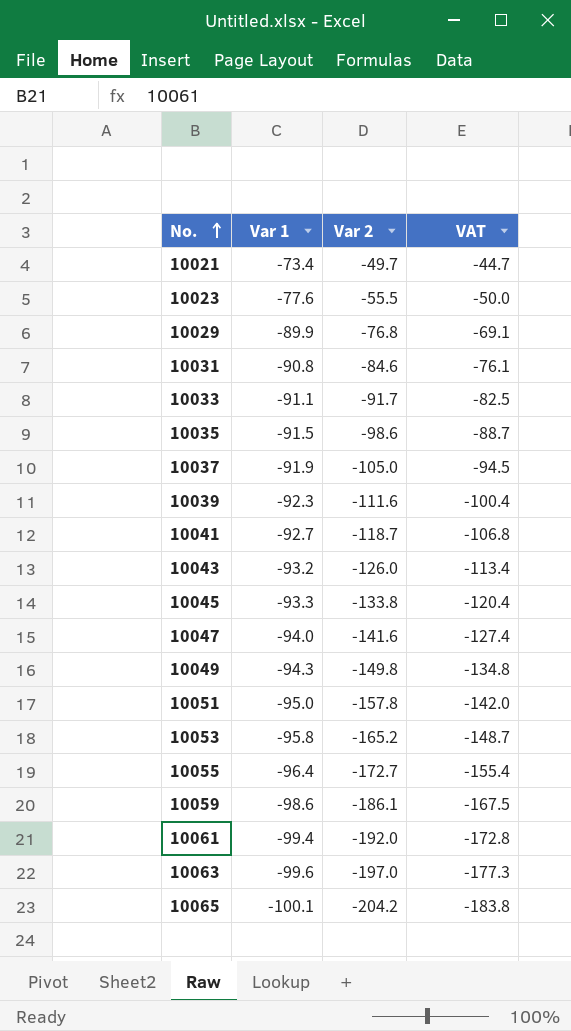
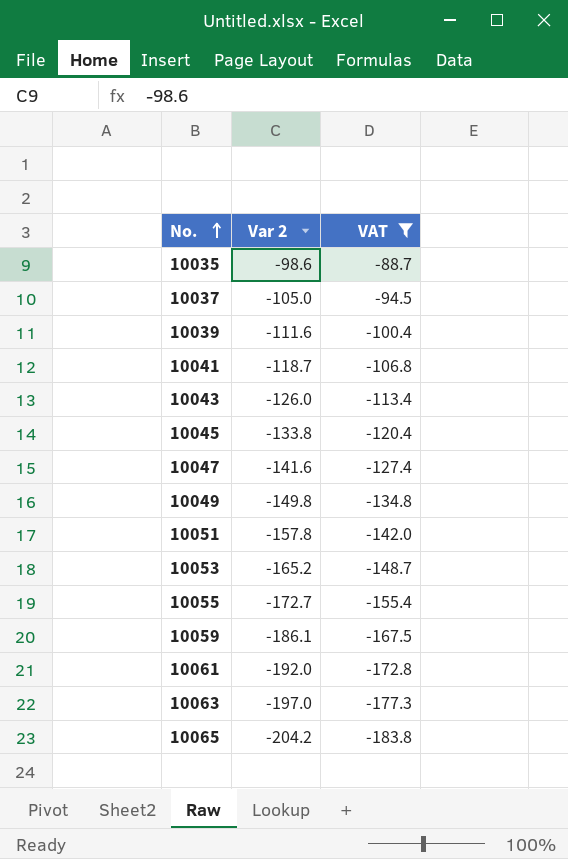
filter: none -> VAT <= -88.7
column Var 1 | position: 2 -> none

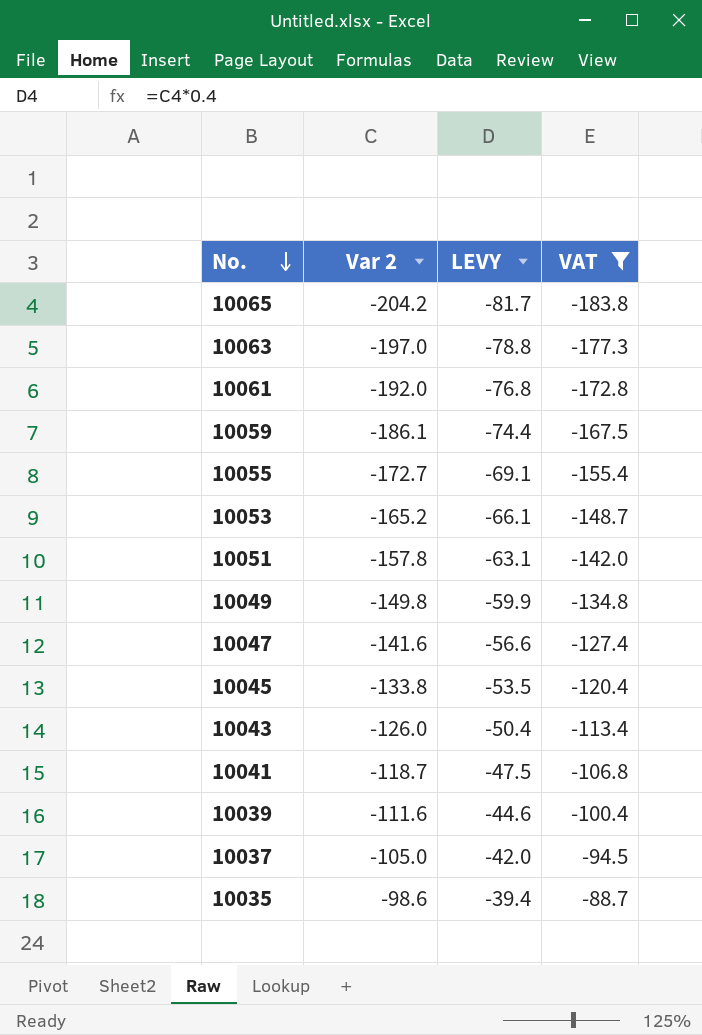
row order: No. ascending -> No. descending
column LEVY | formula: none -> [Var 2] * 0.4

